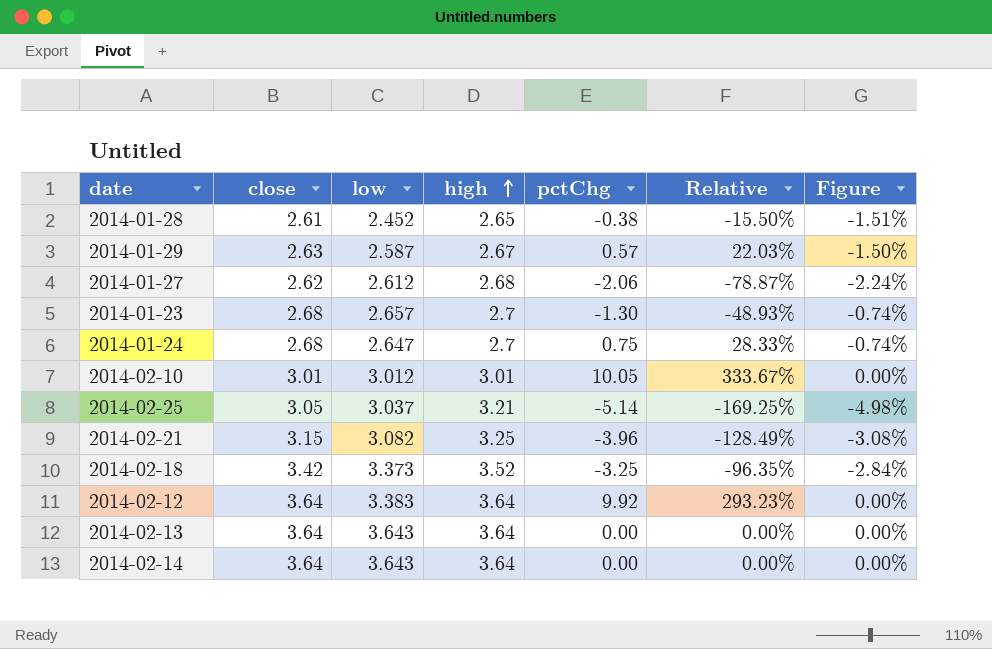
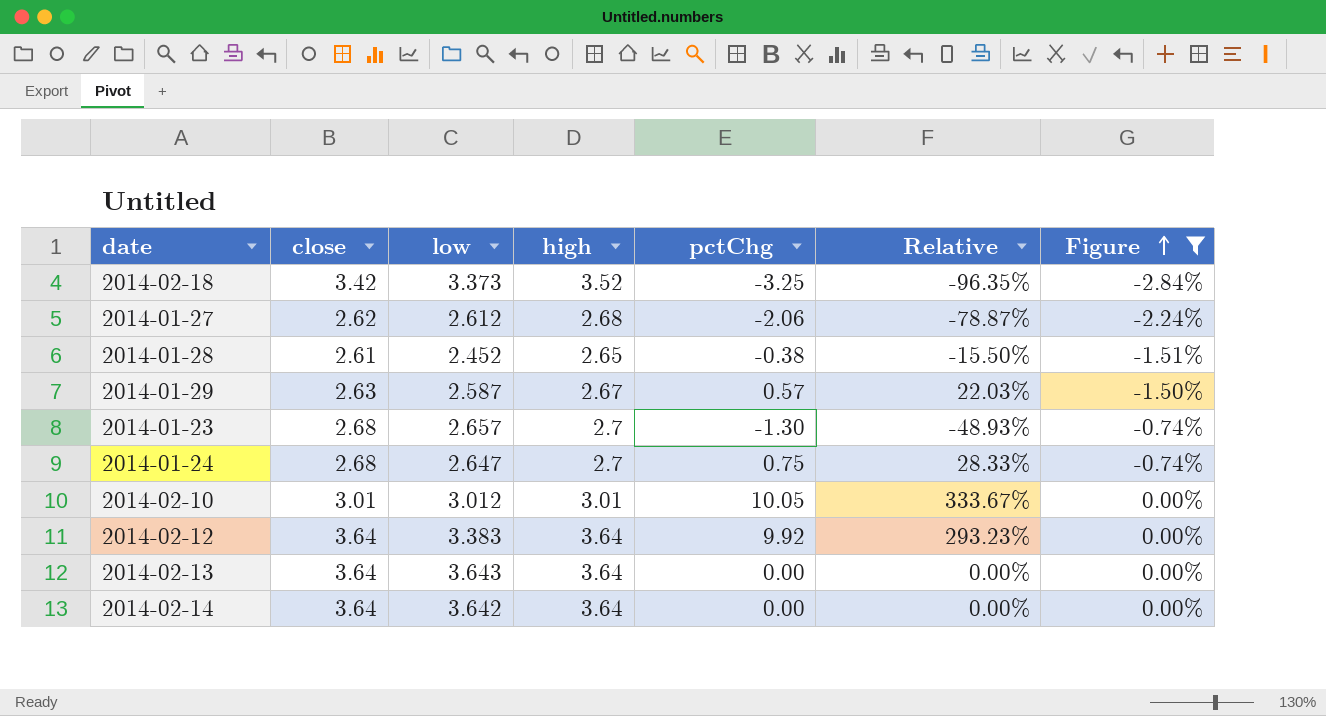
filter: none -> Figure >= -2.84%
row order: high ascending -> Figure ascending
2014-02-14 | low: 3.643 -> 3.642

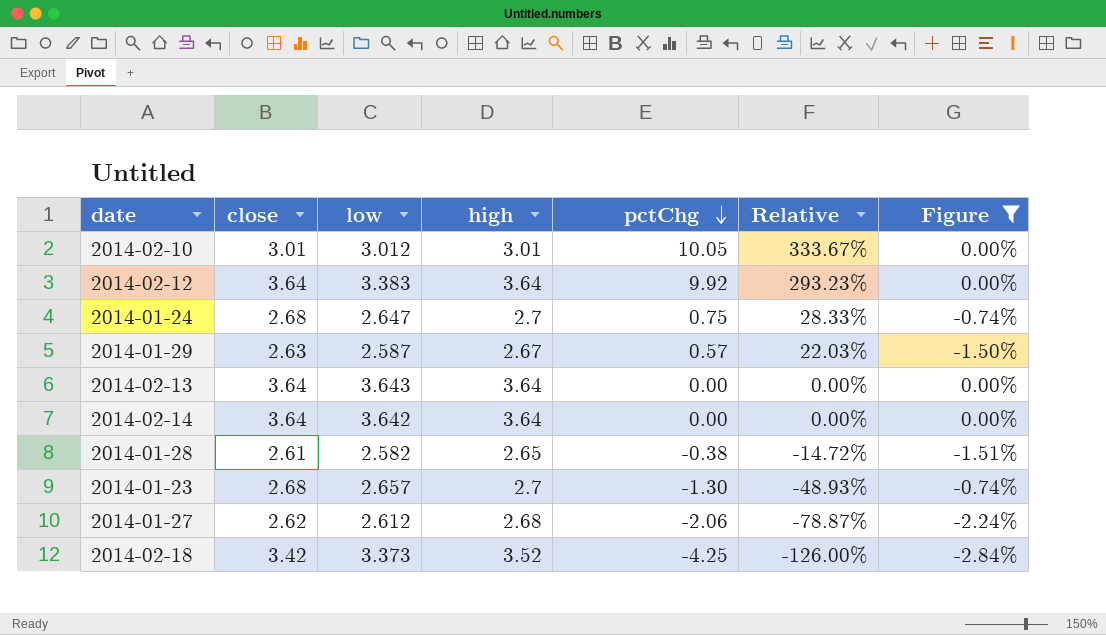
row order: Figure ascending -> pctChg descending
2014-01-28 | low: 2.452 -> 2.582
2014-01-28 | Relative: -15.50% -> -14.72%
2014-02-18 | pctChg: -3.25 -> -4.25
2014-02-18 | Relative: -96.35% -> -126.00%

